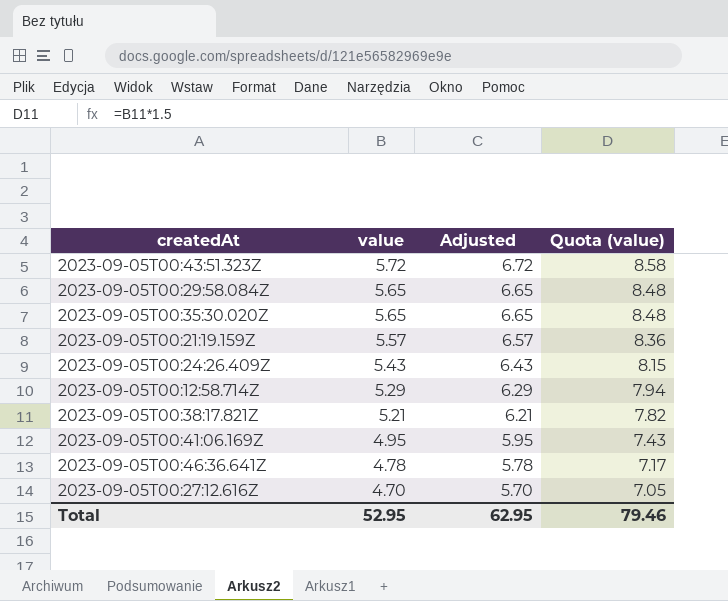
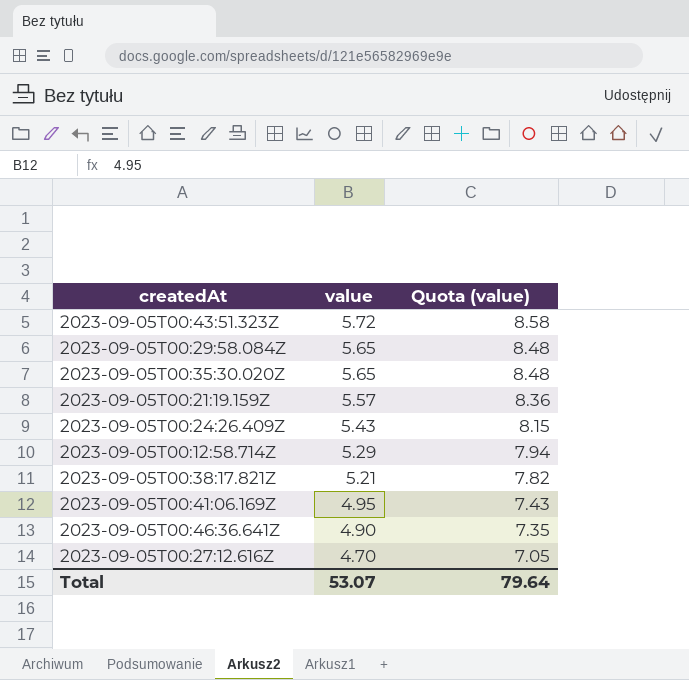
column Adjusted | formula: [value] + 1 -> none
2023-09-05T00:46:36.641Z | value: 4.78 -> 4.90
2023-09-05T00:46:36.641Z | Quota (value): 7.17 -> 7.35
Total | value: 52.95 -> 53.07
Total | Quota (value): 79.46 -> 79.64

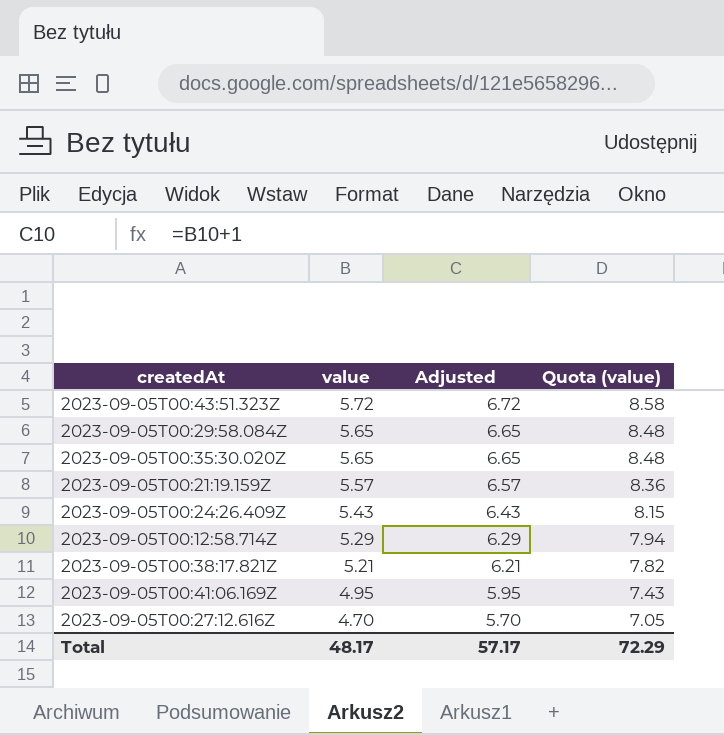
column Adjusted | formula: none -> [value] + 1
row 2023-09-05T00:46:36.641Z: 4.90 | 7.35 -> none
Total | value: 53.07 -> 48.17
Total | Quota (value): 79.64 -> 72.29

